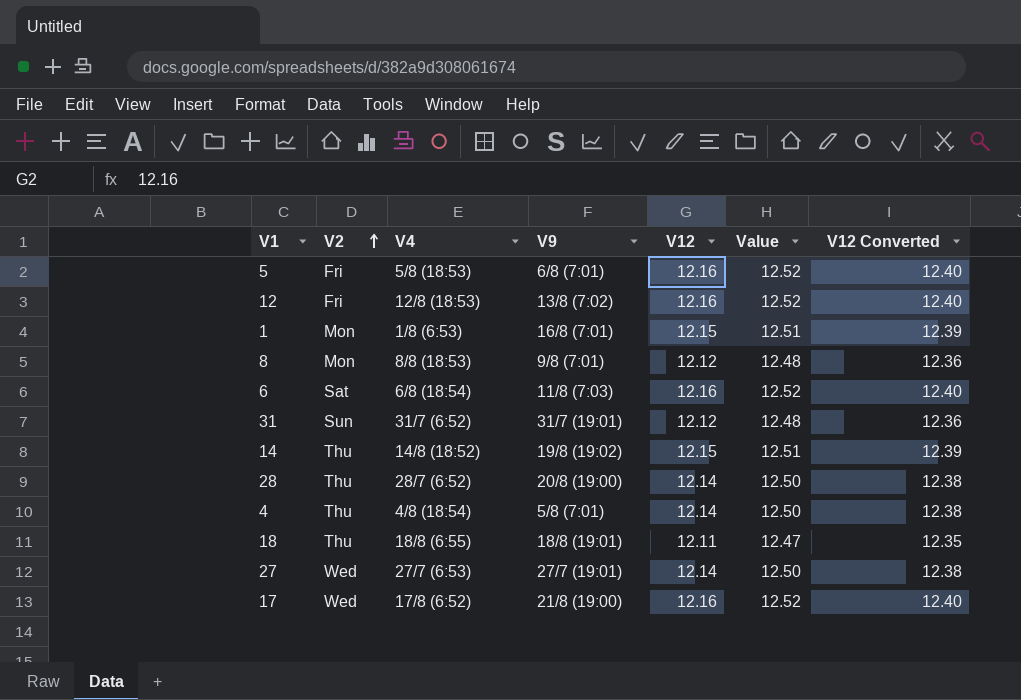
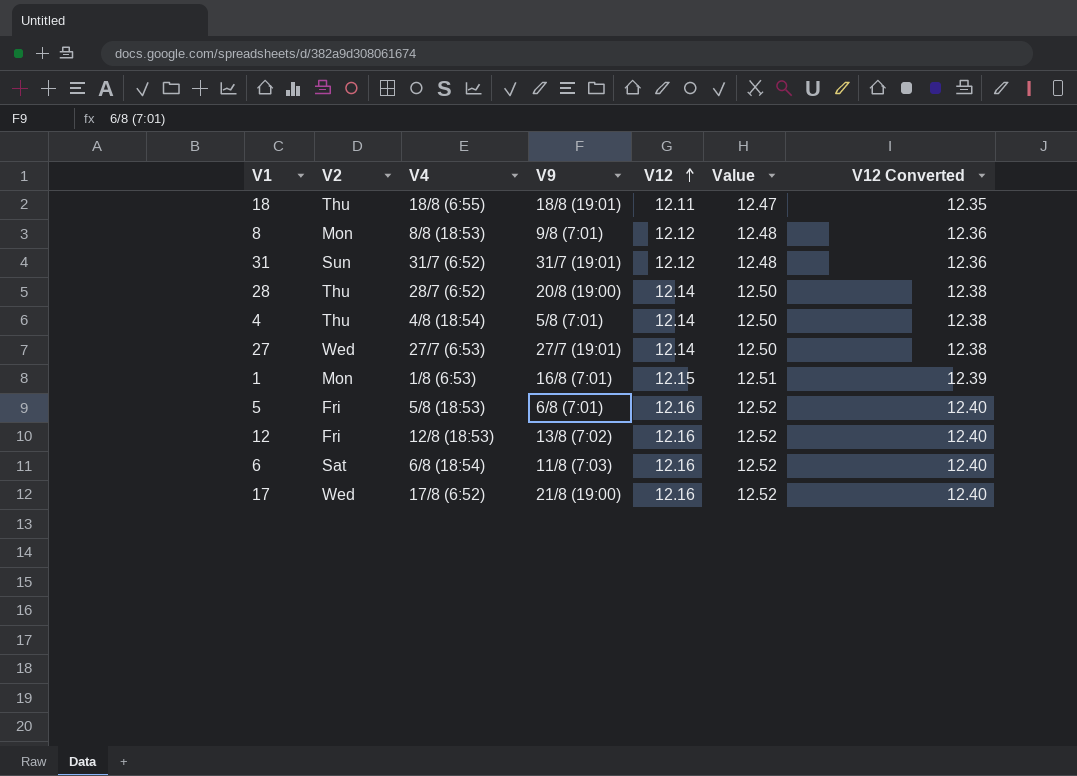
row order: V2 ascending -> V12 ascending
row 14: Thu | 14/8 (18:52) | 19/8 (19:02) | 12.15 | 12.51 | 12.39 -> none

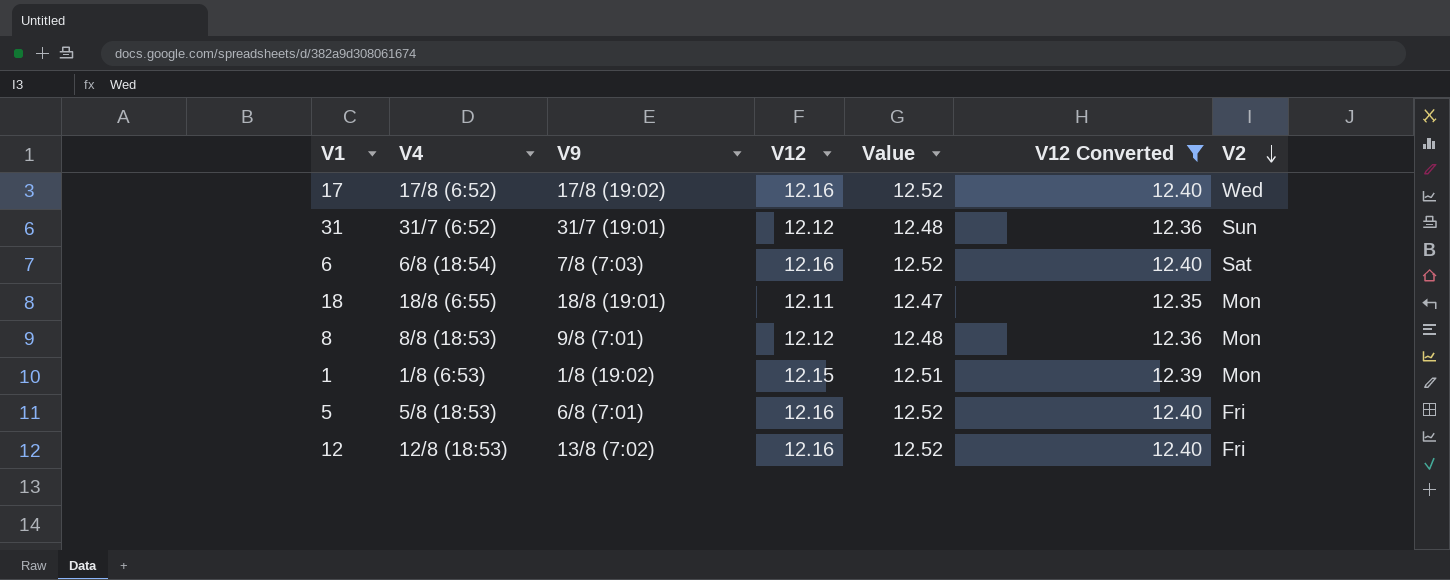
filter: none -> V12 Converted != 12.38
row order: V12 ascending -> V2 descending
column V2 | position: 2 -> 7
17 | V9: 21/8 (19:00) -> 17/8 (19:02)
6 | V9: 11/8 (7:03) -> 7/8 (7:03)
18 | V2: Thu -> Mon
1 | V9: 16/8 (7:01) -> 1/8 (19:02)

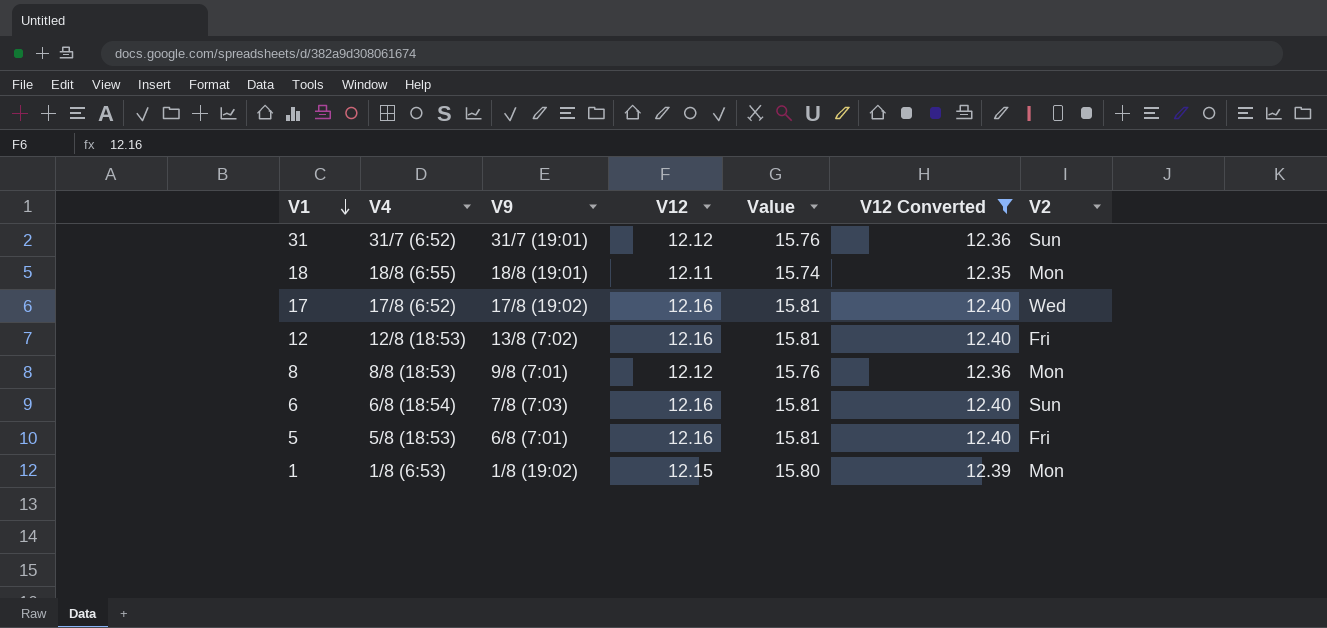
row order: V2 descending -> V1 descending
column Value | formula: [V12] * 1.03 -> [V12] * 1.3
6 | V2: Sat -> Sun

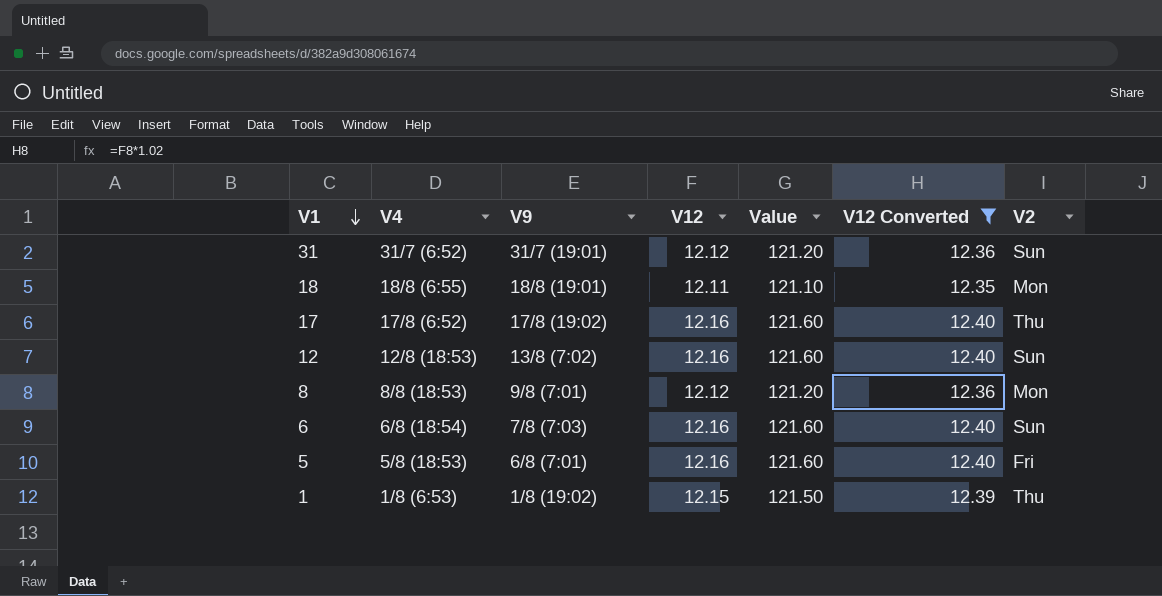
column Value | formula: [V12] * 1.3 -> [V12] * 10
17 | V2: Wed -> Thu
12 | V2: Fri -> Sun
1 | V2: Mon -> Thu

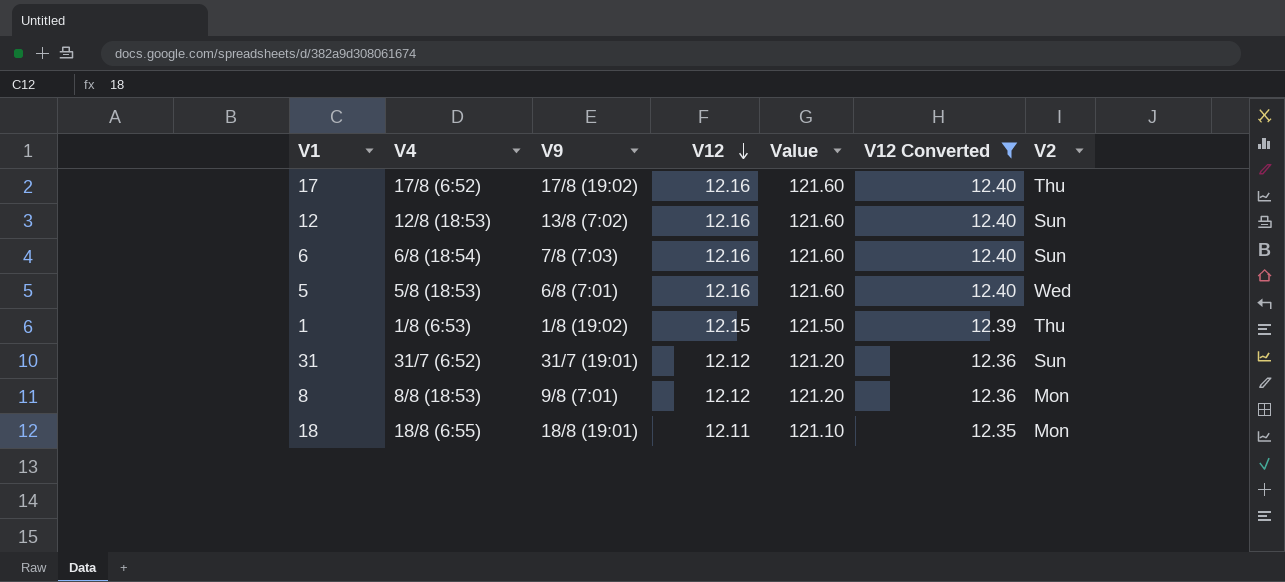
row order: V1 descending -> V12 descending
5 | V2: Fri -> Wed

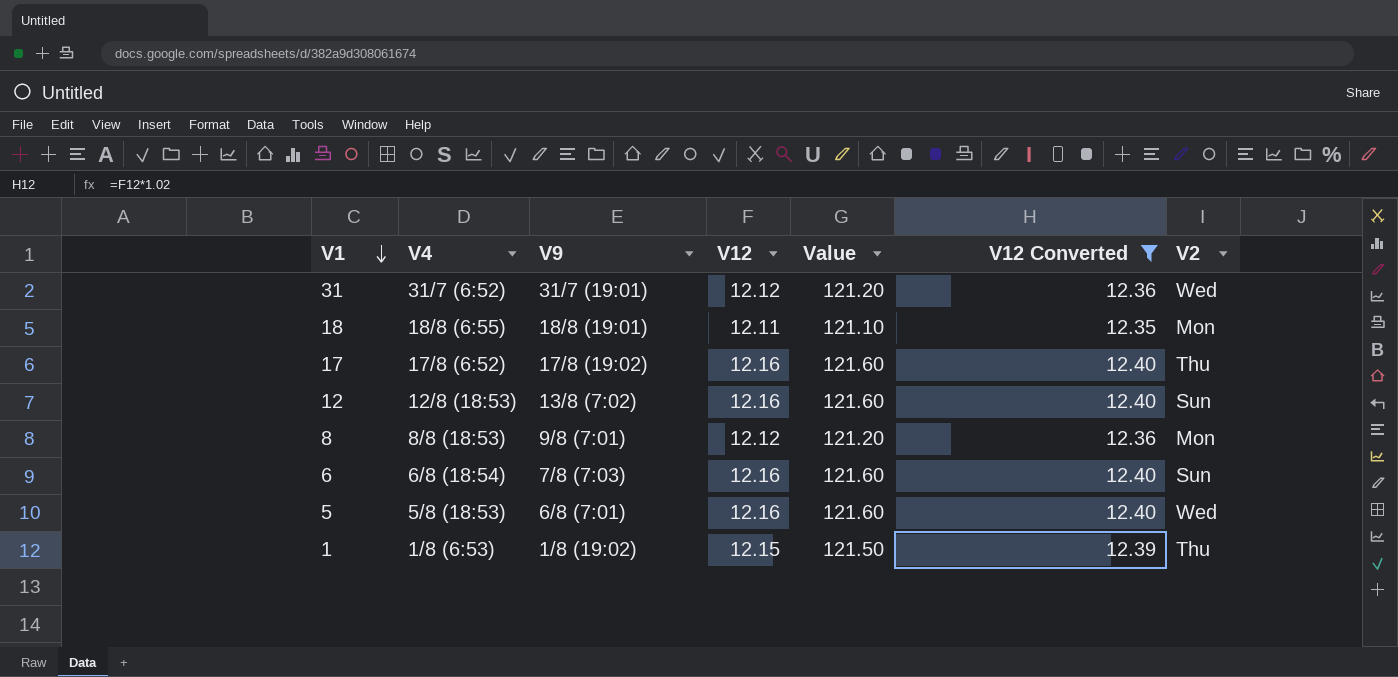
row order: V12 descending -> V1 descending
31 | V2: Sun -> Wed

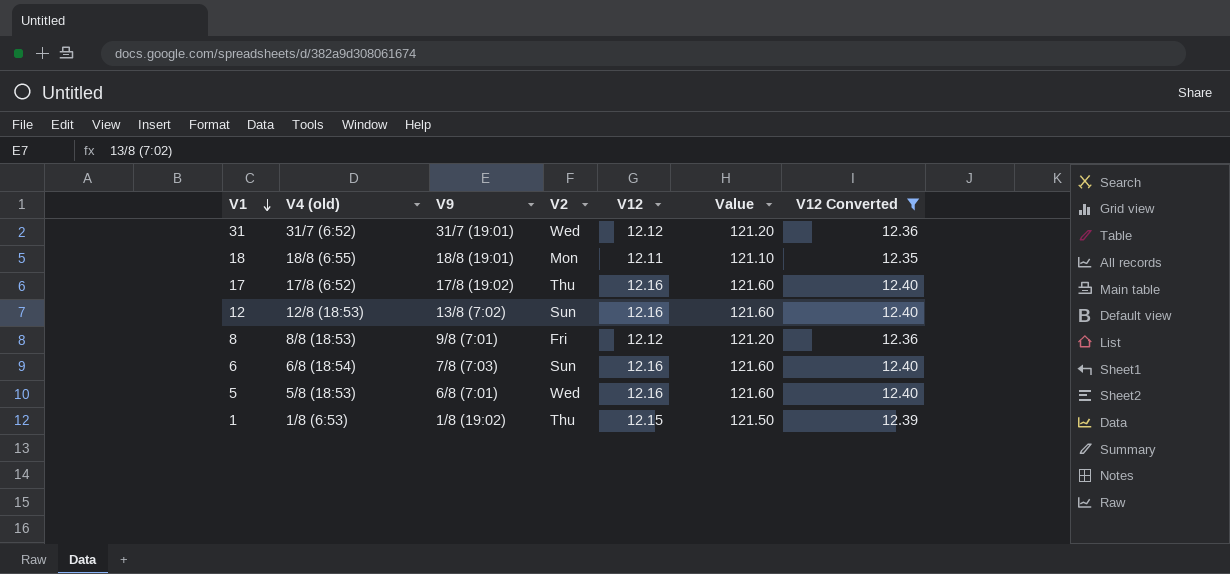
column name: V4 -> V4 (old)
column V2 | position: 7 -> 4
8 | V2: Mon -> Fri

